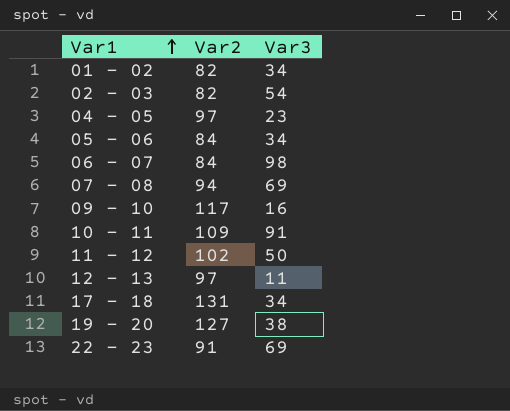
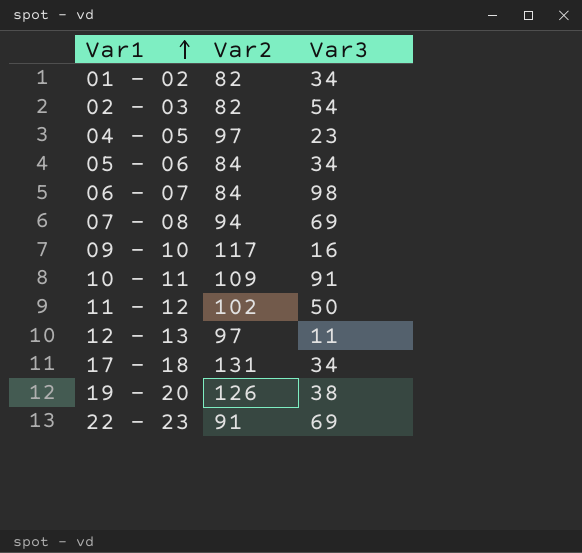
19 - 20 | Var2: 127 -> 126

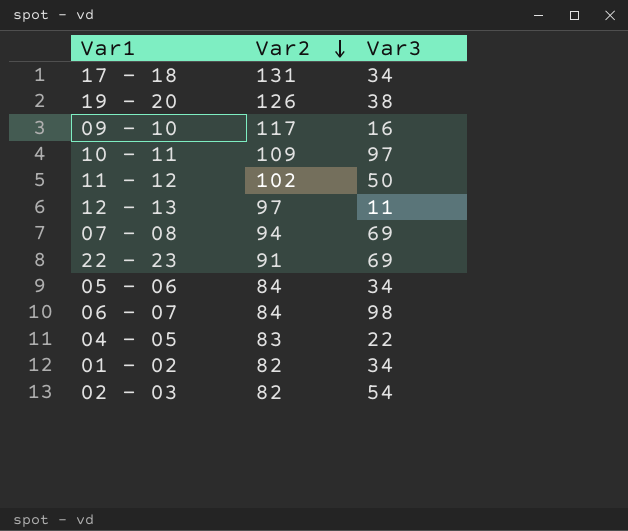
row order: Var1 ascending -> Var2 descending
10 - 11 | Var3: 91 -> 97
04 - 05 | Var2: 97 -> 83
04 - 05 | Var3: 23 -> 22

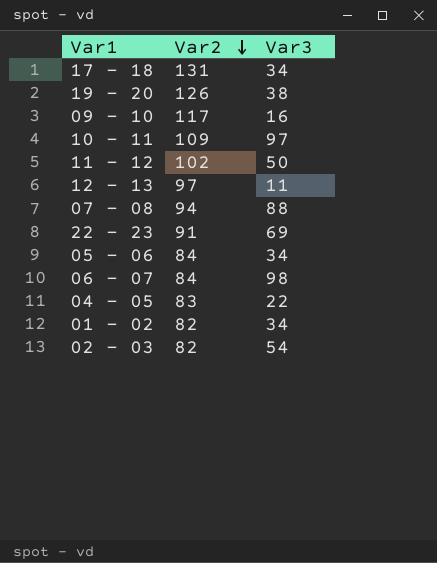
07 - 08 | Var3: 69 -> 88

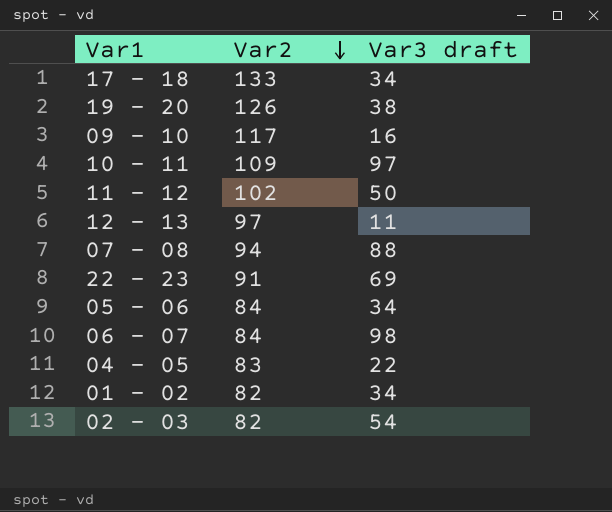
column name: Var3 -> Var3 draft
17 - 18 | Var2: 131 -> 133

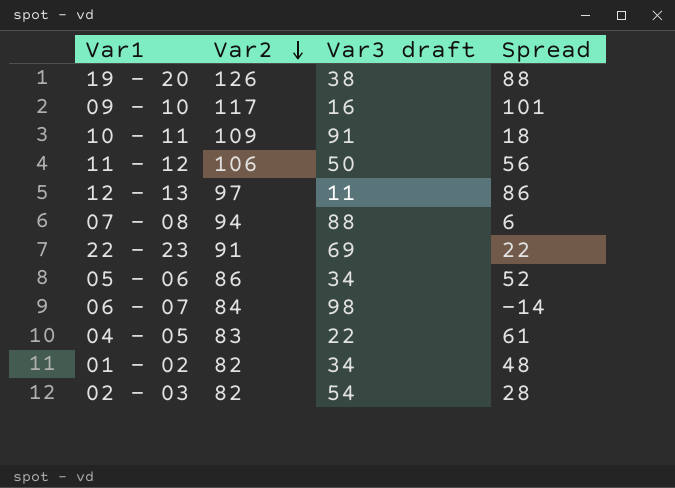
column Spread | formula: none -> [Var2] - [Var3 draft]
row 17 - 18: 133 | 34 -> none
10 - 11 | Var3 draft: 97 -> 91
11 - 12 | Var2: 102 -> 106
05 - 06 | Var2: 84 -> 86

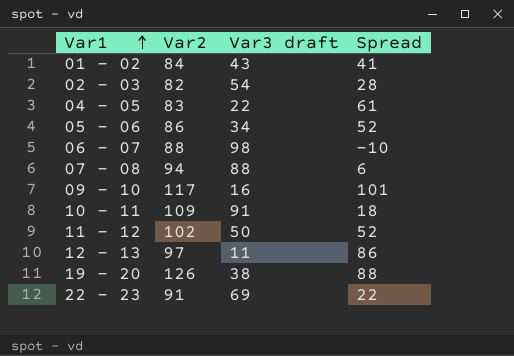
row order: Var2 descending -> Var1 ascending
01 - 02 | Var2: 82 -> 84
01 - 02 | Var3 draft: 34 -> 43
01 - 02 | Spread: 48 -> 41
06 - 07 | Var2: 84 -> 88
06 - 07 | Spread: -14 -> -10
11 - 12 | Var2: 106 -> 102
11 - 12 | Spread: 56 -> 52

